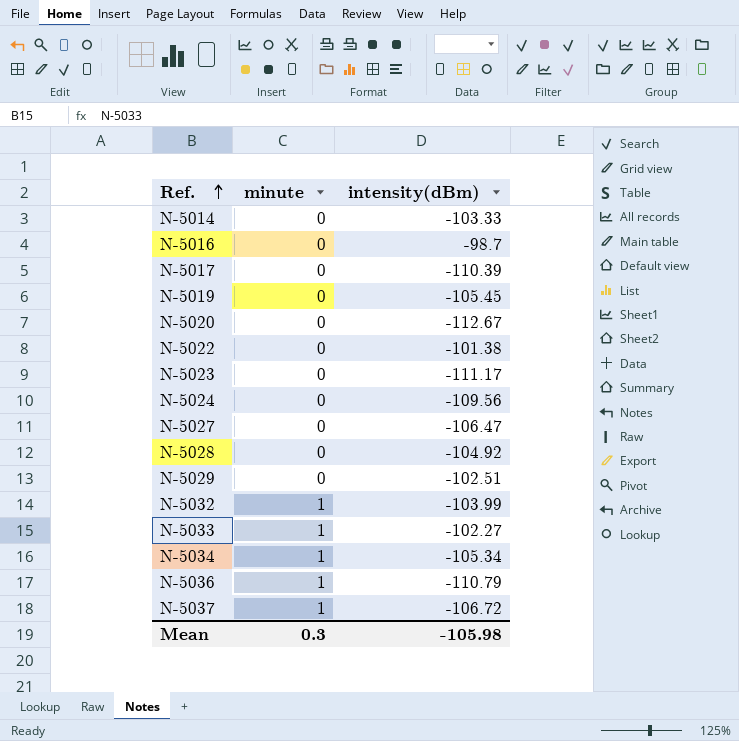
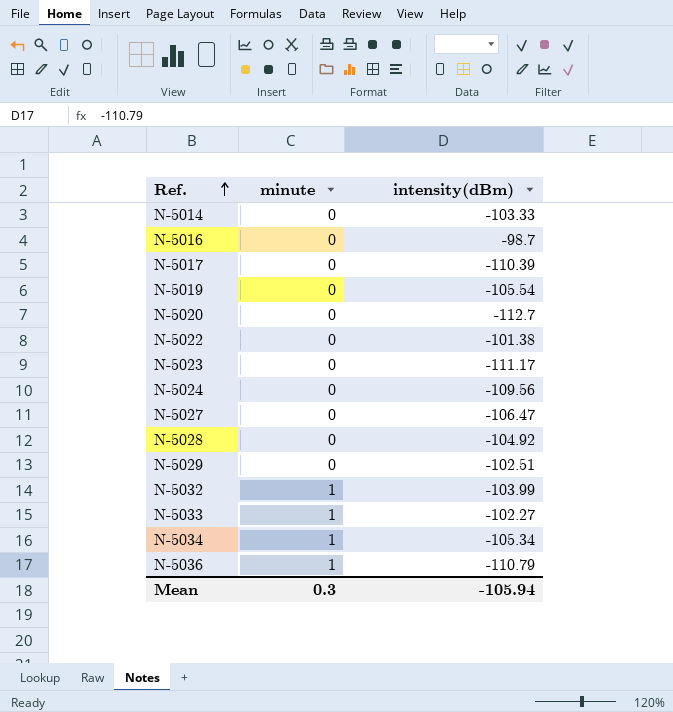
row N-5037: 1 | -106.72 -> none
N-5019 | intensity(dBm): -105.45 -> -105.54
N-5020 | intensity(dBm): -112.67 -> -112.7
Mean | intensity(dBm): -105.98 -> -105.94

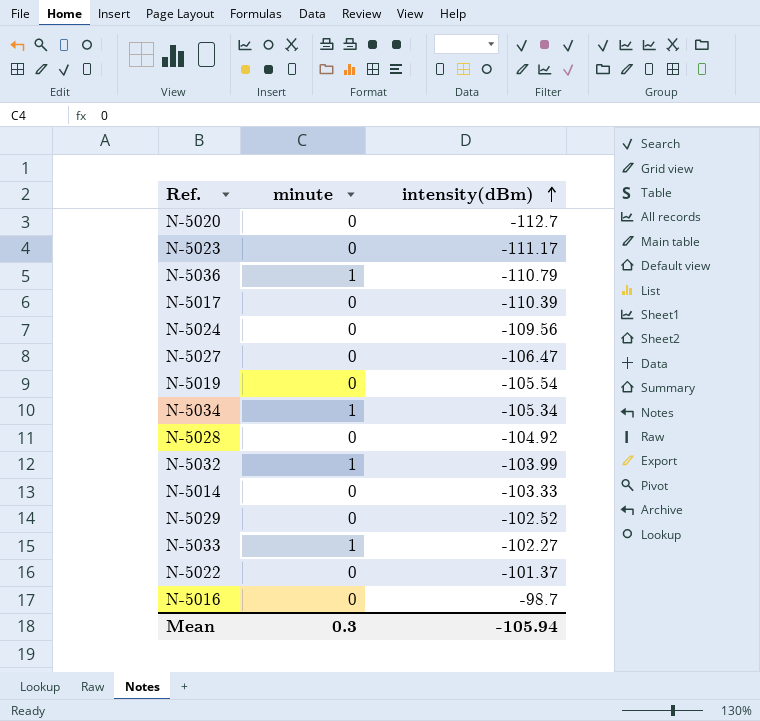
row order: Ref. ascending -> intensity(dBm) ascending
N-5029 | intensity(dBm): -102.51 -> -102.52
N-5022 | intensity(dBm): -101.38 -> -101.37

